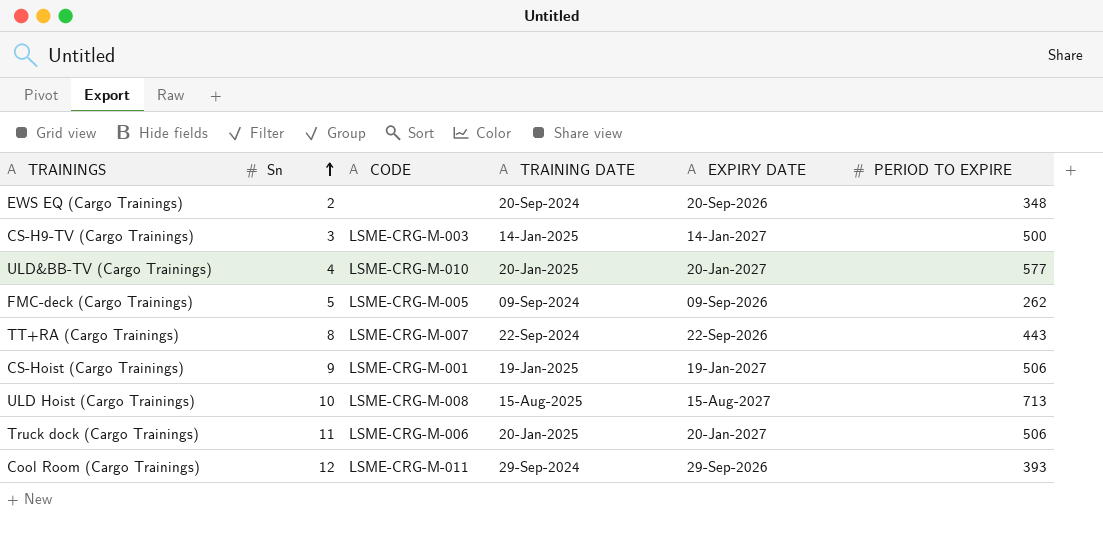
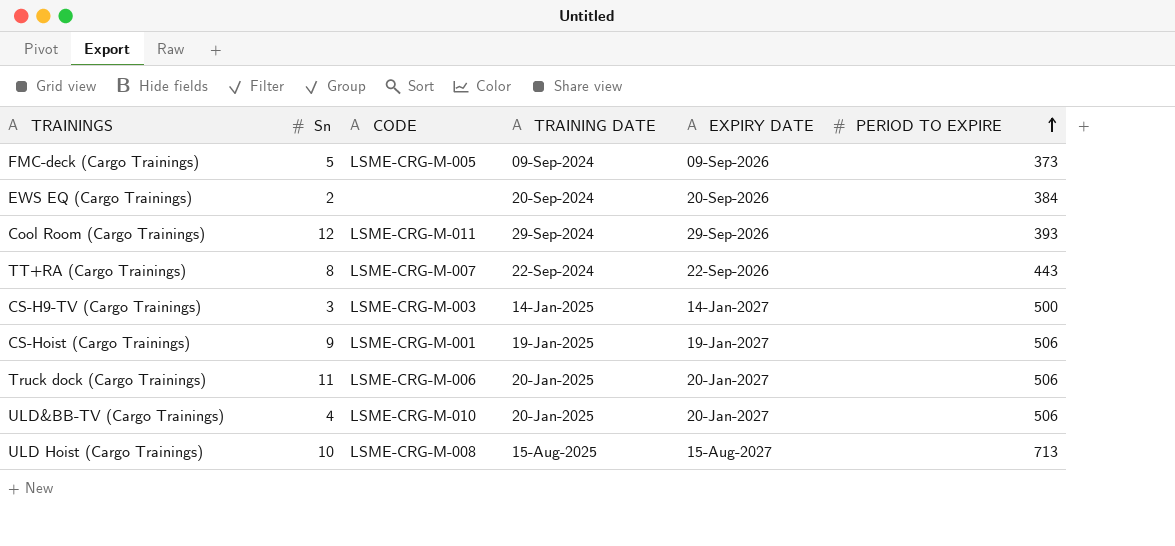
row order: Sn ascending -> PERIOD TO EXPIRE ascending
FMC-deck (Cargo Trainings) | PERIOD TO EXPIRE: 262 -> 373
EWS EQ (Cargo Trainings) | PERIOD TO EXPIRE: 348 -> 384
ULD&BB-TV (Cargo Trainings) | PERIOD TO EXPIRE: 577 -> 506

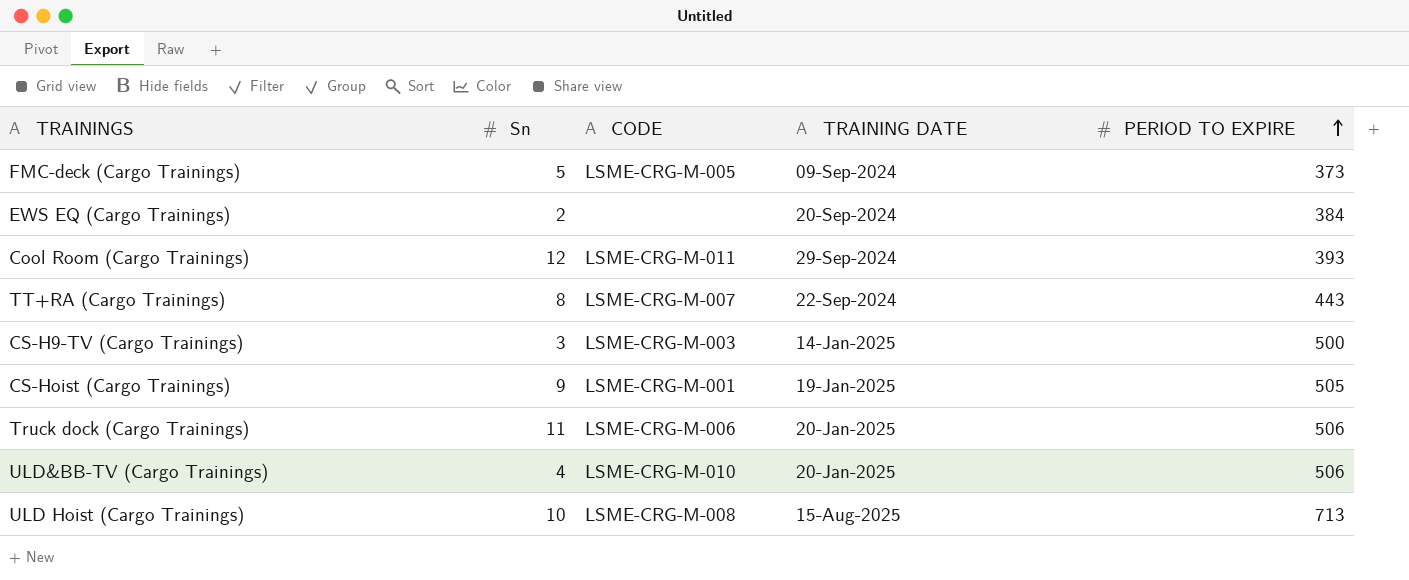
column EXPIRY DATE | position: 5 -> none
CS-Hoist (Cargo Trainings) | PERIOD TO EXPIRE: 506 -> 505

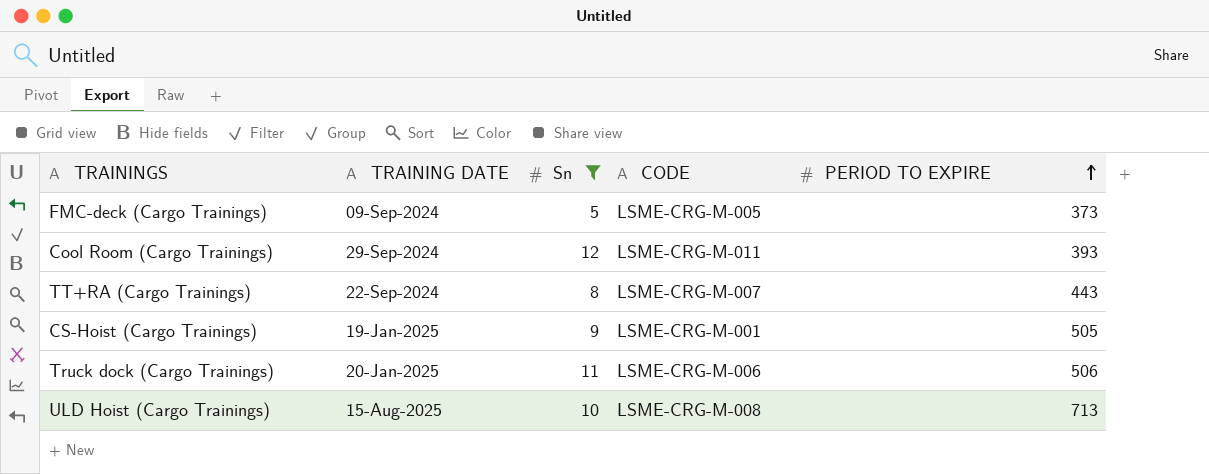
filter: none -> Sn >= 5
column TRAINING DATE | position: 4 -> 2

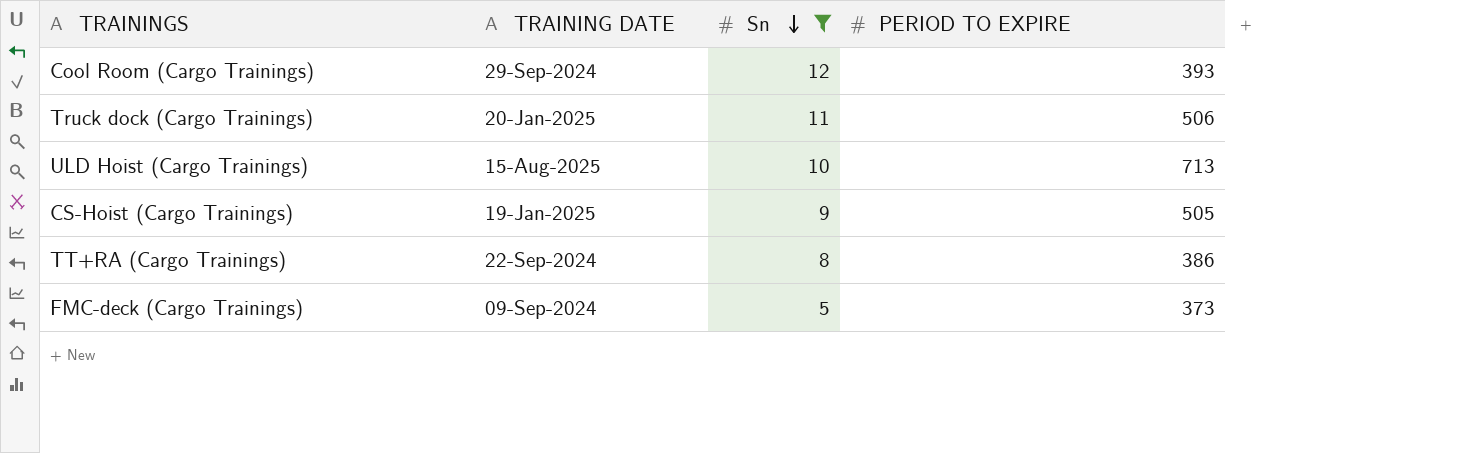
row order: PERIOD TO EXPIRE ascending -> Sn descending
column CODE | position: 4 -> none
TT+RA (Cargo Trainings) | PERIOD TO EXPIRE: 443 -> 386

